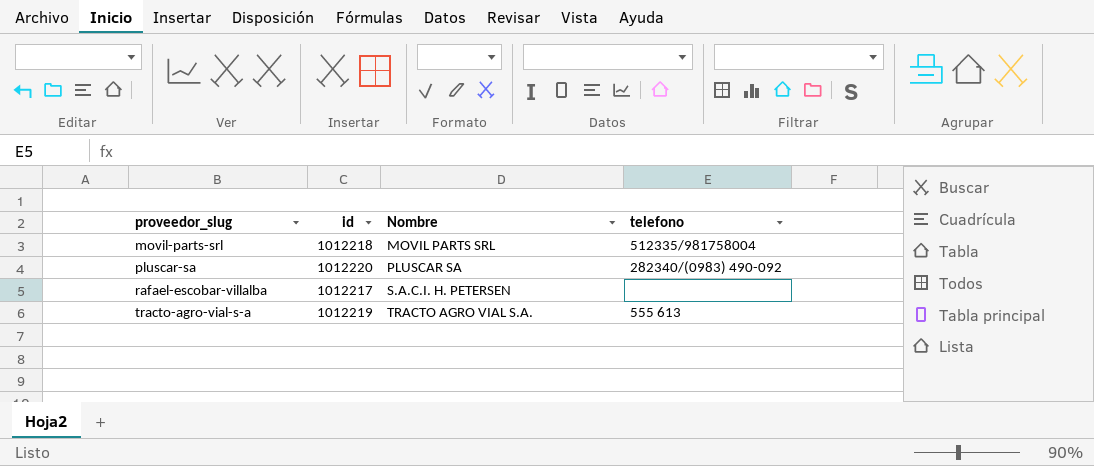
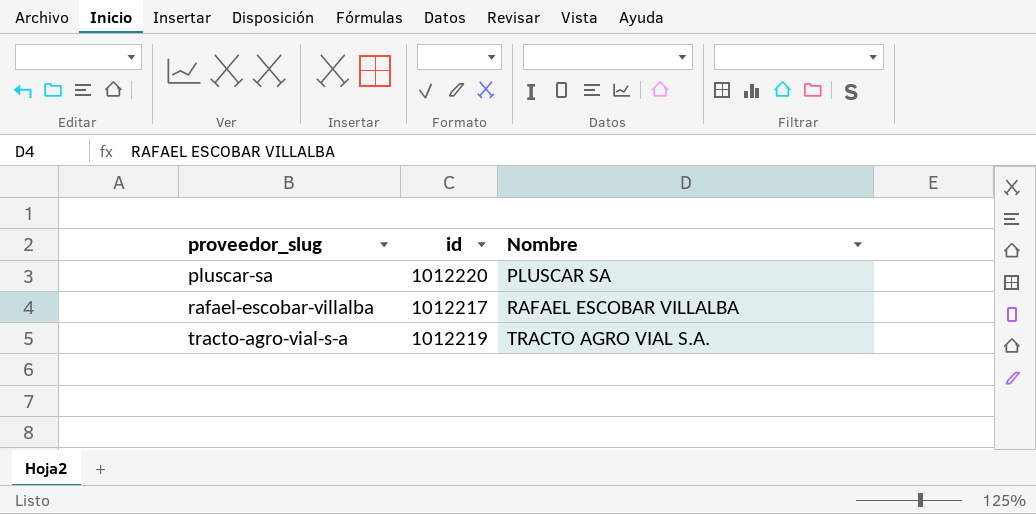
column telefono | position: 4 -> none
row movil-parts-srl: 1012218 | MOVIL PARTS SRL | 512335/981758004 -> none
rafael-escobar-villalba | Nombre: S.A.C.I. H. PETERSEN -> RAFAEL ESCOBAR VILLALBA

